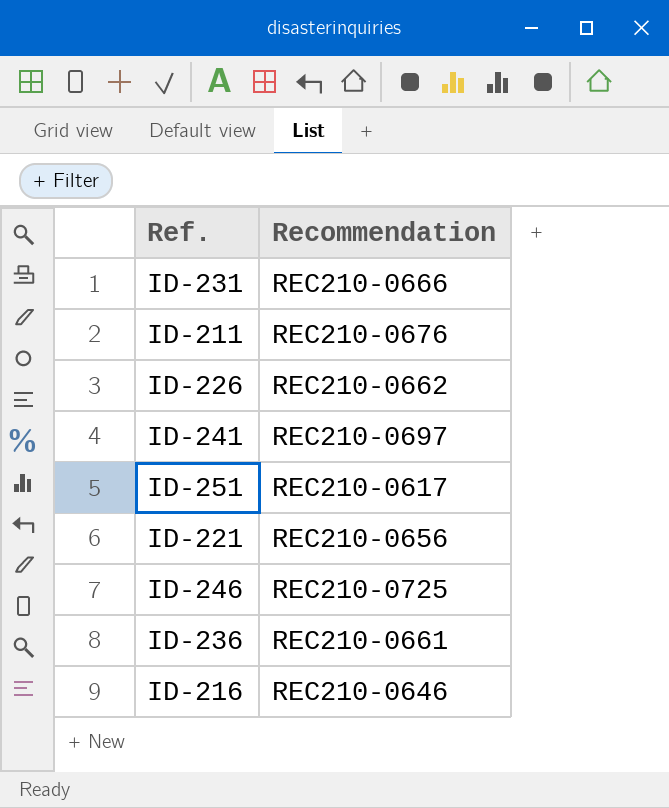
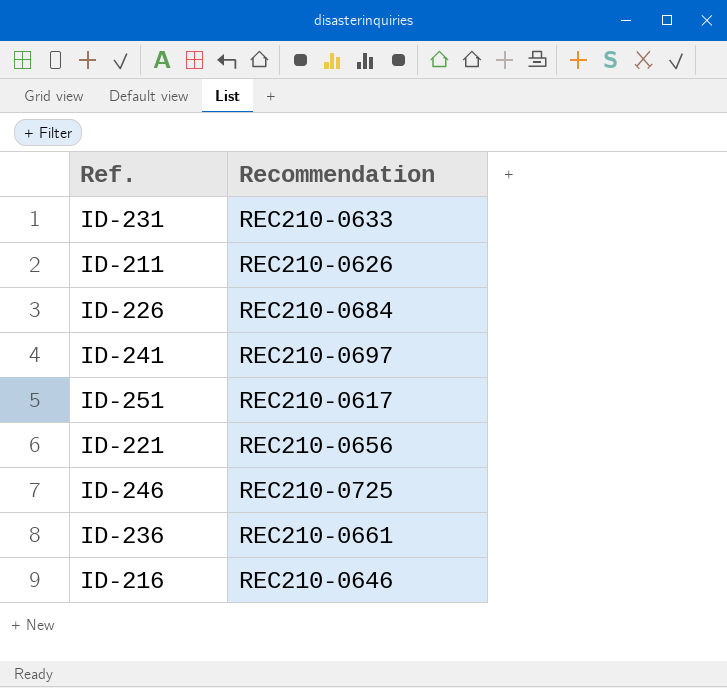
ID-231 | Recommendation: REC210-0666 -> REC210-0633
ID-211 | Recommendation: REC210-0676 -> REC210-0626
ID-226 | Recommendation: REC210-0662 -> REC210-0684

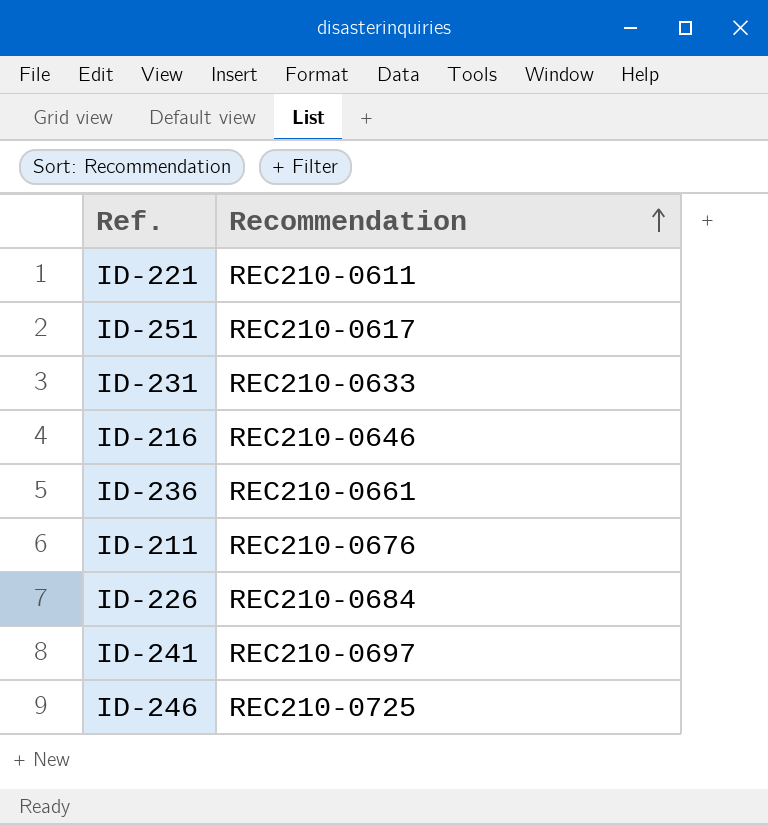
row order: none -> Recommendation ascending
ID-221 | Recommendation: REC210-0656 -> REC210-0611
ID-211 | Recommendation: REC210-0626 -> REC210-0676

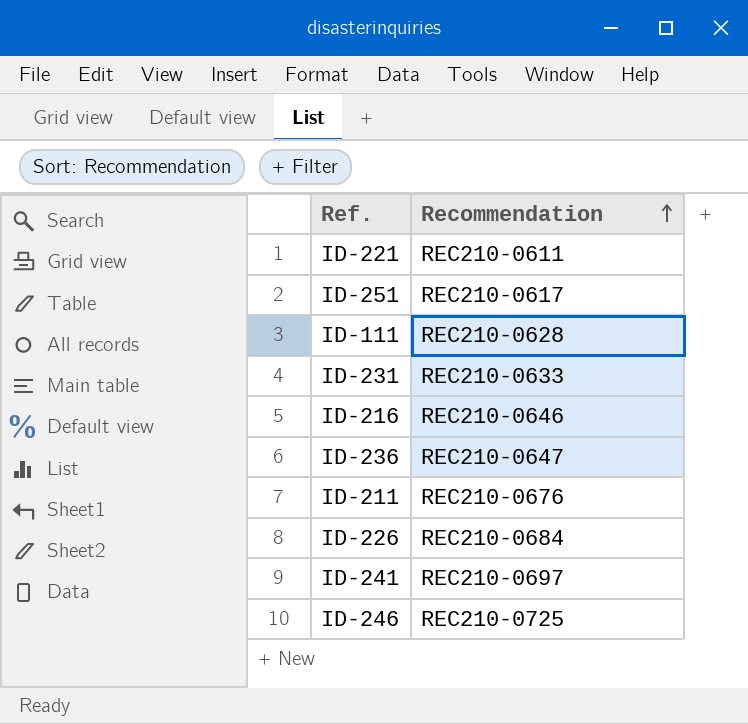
row ID-111: none -> REC210-0628
ID-236 | Recommendation: REC210-0661 -> REC210-0647

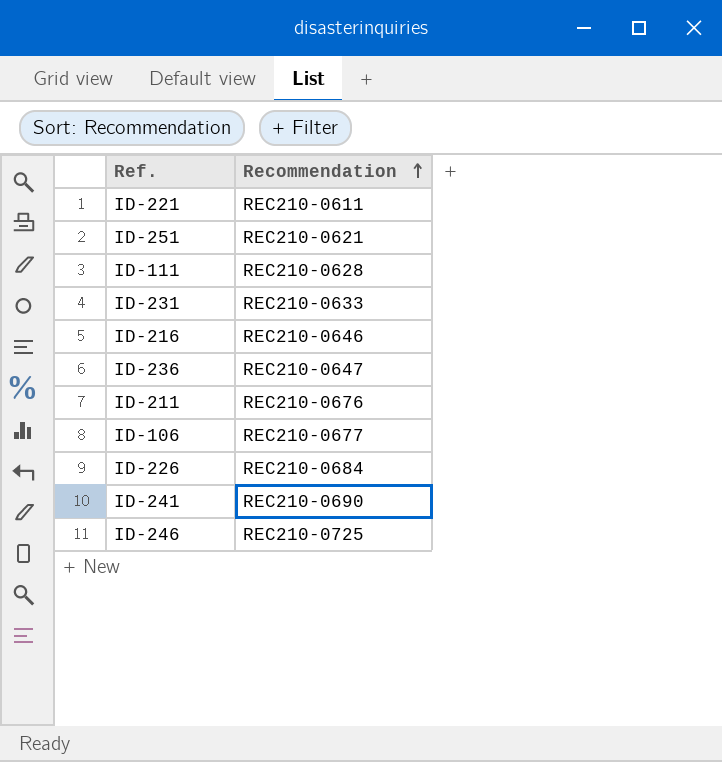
ID-251 | Recommendation: REC210-0617 -> REC210-0621
row ID-106: none -> REC210-0677
ID-241 | Recommendation: REC210-0697 -> REC210-0690

